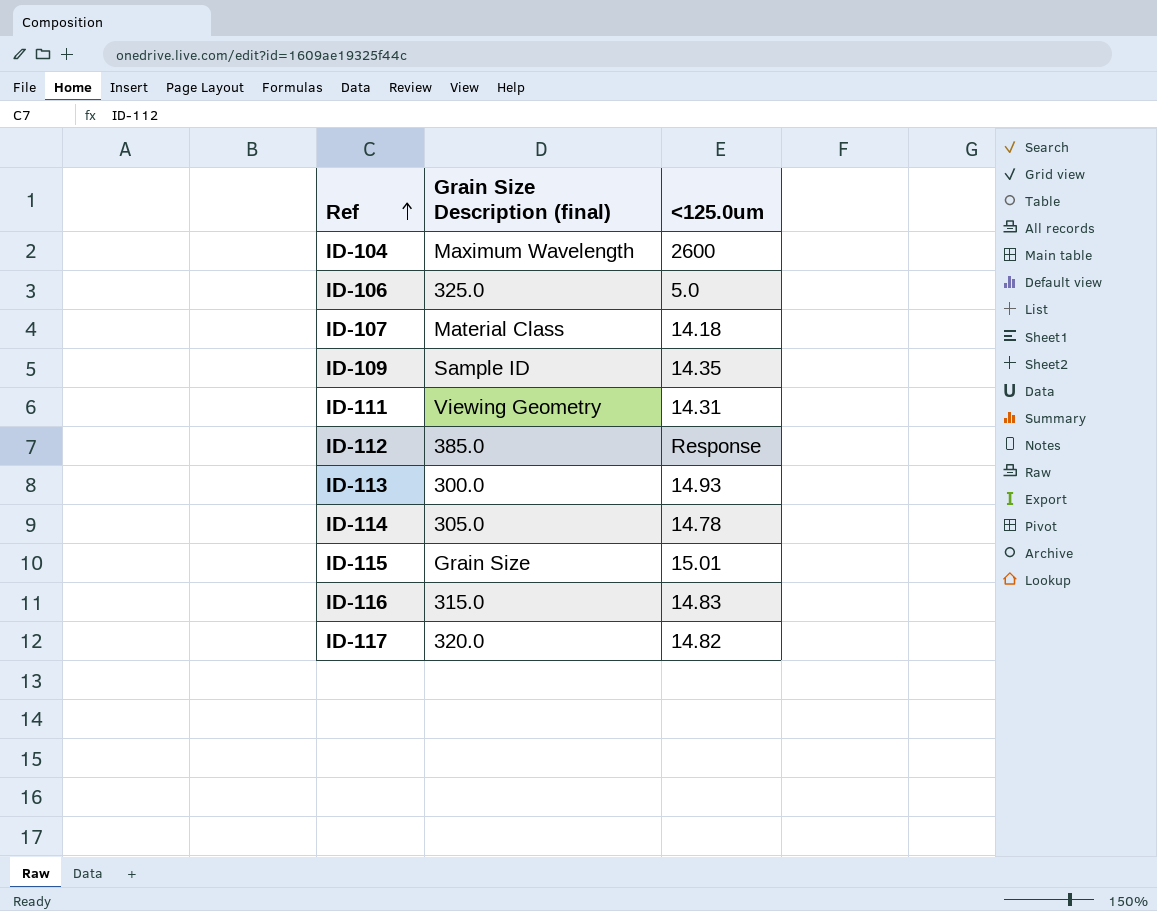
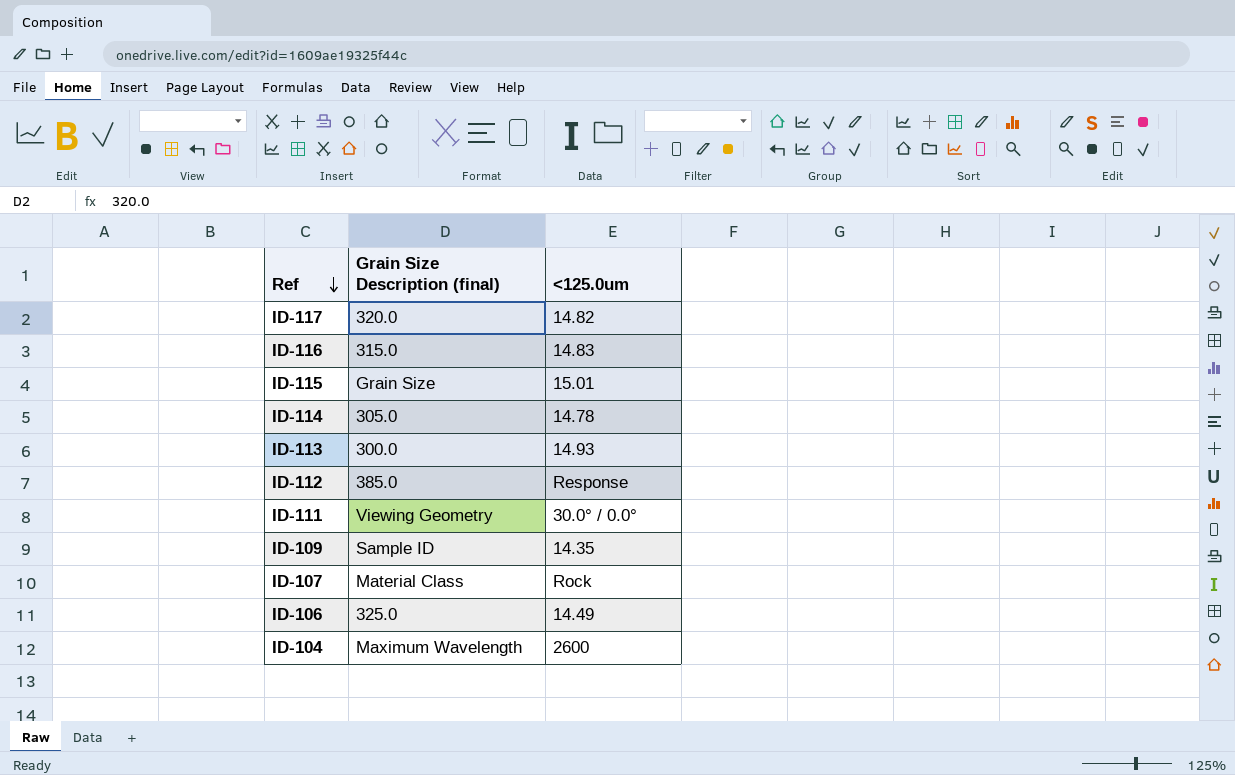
row order: Ref ascending -> Ref descending
ID-111 | <125.0um: 14.31 -> 30.0° / 0.0°
ID-107 | <125.0um: 14.18 -> Rock
ID-106 | <125.0um: 5.0 -> 14.49

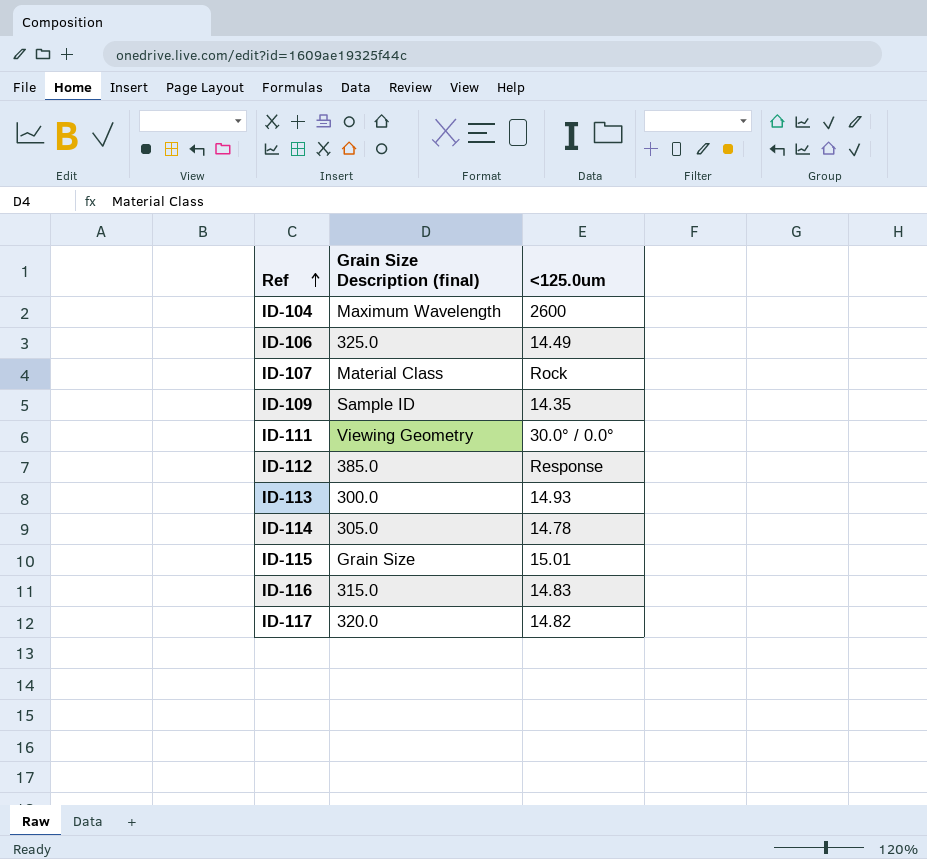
row order: Ref descending -> Ref ascending

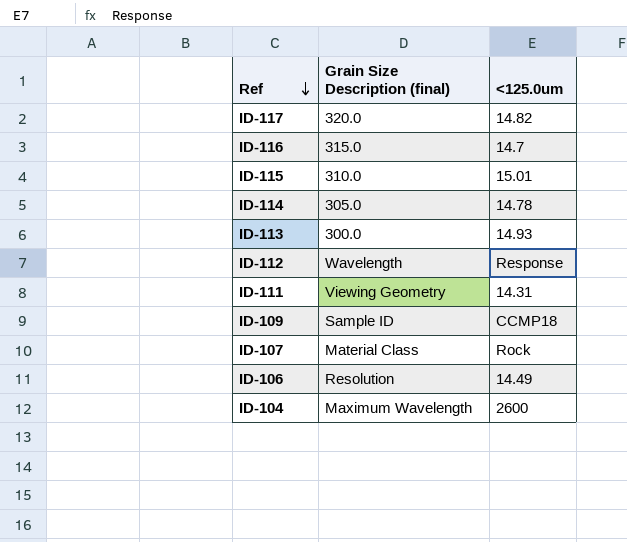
row order: Ref ascending -> Ref descending
ID-116 | <125.0um: 14.83 -> 14.7
ID-115 | Grain Size Description (final): Grain Size -> 310.0
ID-112 | Grain Size Description (final): 385.0 -> Wavelength
ID-111 | <125.0um: 30.0° / 0.0° -> 14.31
ID-109 | <125.0um: 14.35 -> CCMP18
ID-106 | Grain Size Description (final): 325.0 -> Resolution

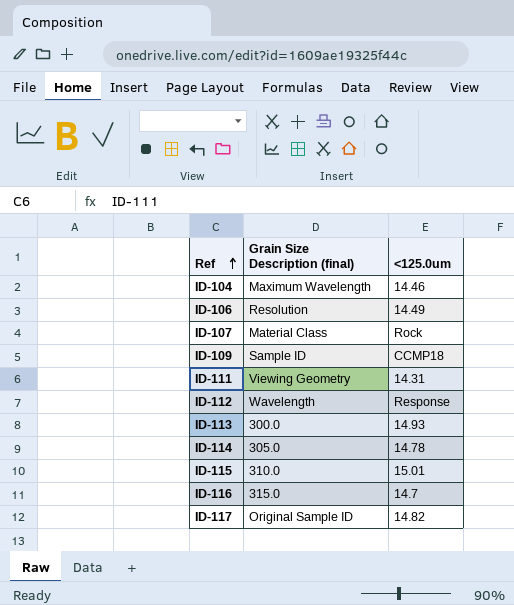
row order: Ref descending -> Ref ascending
ID-104 | <125.0um: 2600 -> 14.46
ID-117 | Grain Size Description (final): 320.0 -> Original Sample ID

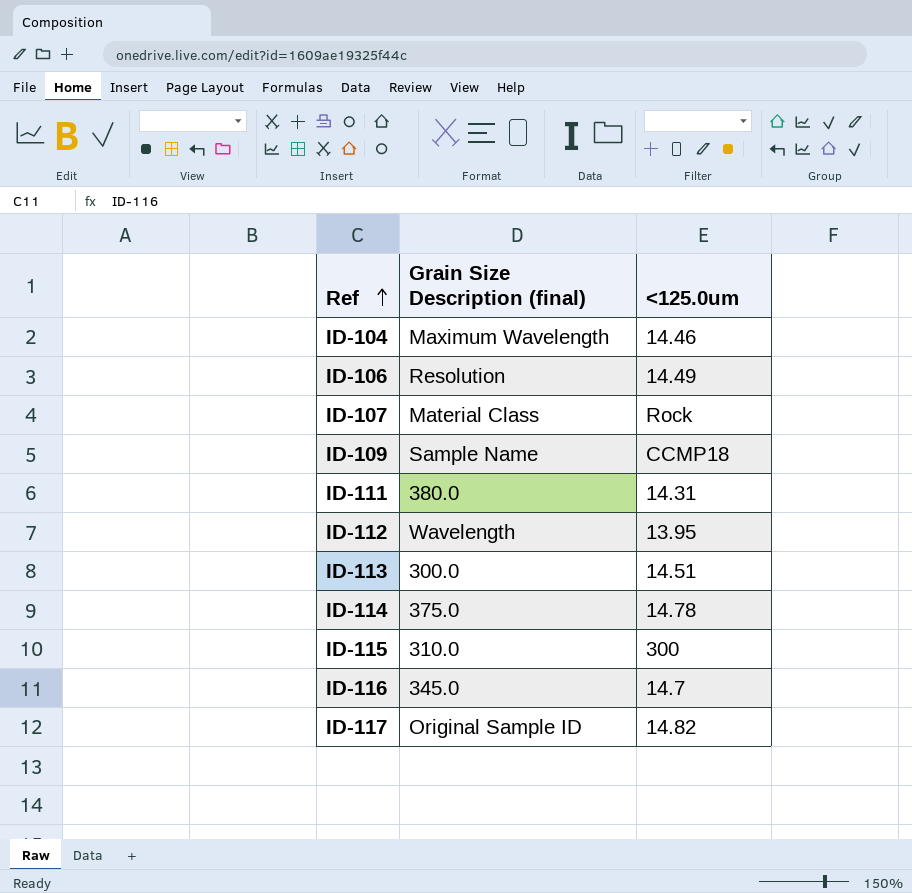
ID-109 | Grain Size Description (final): Sample ID -> Sample Name
ID-111 | Grain Size Description (final): Viewing Geometry -> 380.0
ID-112 | <125.0um: Response -> 13.95
ID-113 | <125.0um: 14.93 -> 14.51
ID-114 | Grain Size Description (final): 305.0 -> 375.0
ID-115 | <125.0um: 15.01 -> 300
ID-116 | Grain Size Description (final): 315.0 -> 345.0

